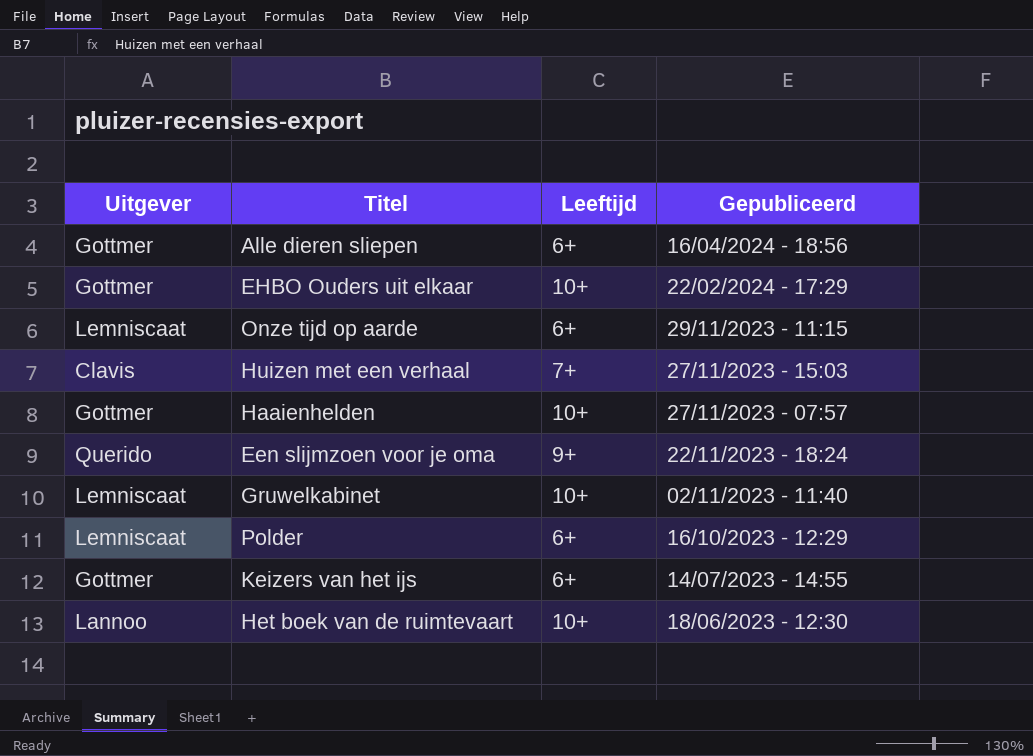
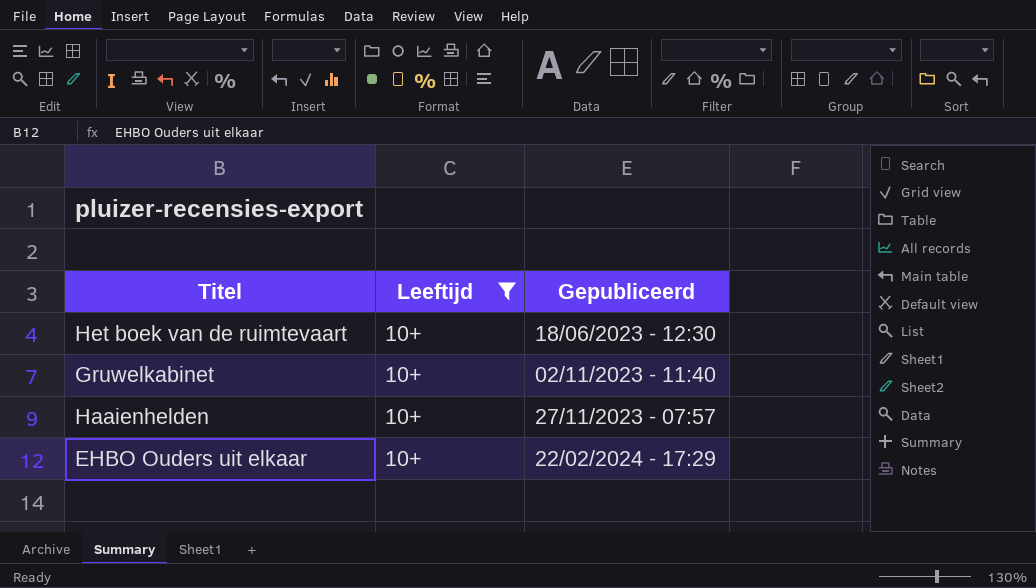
filter: none -> Leeftijd = 10+
row order: Gepubliceerd descending -> Gepubliceerd ascending
column Uitgever | position: 1 -> none

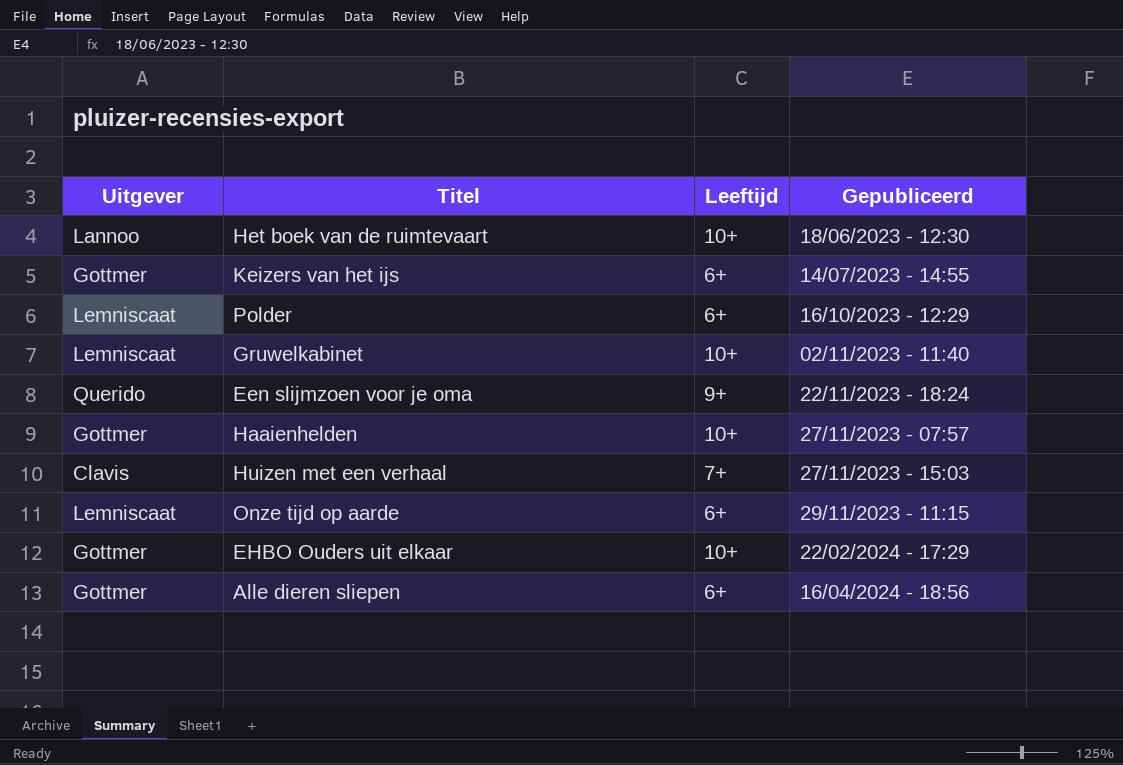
filter: Leeftijd = 10+ -> none
column Uitgever | position: none -> 1

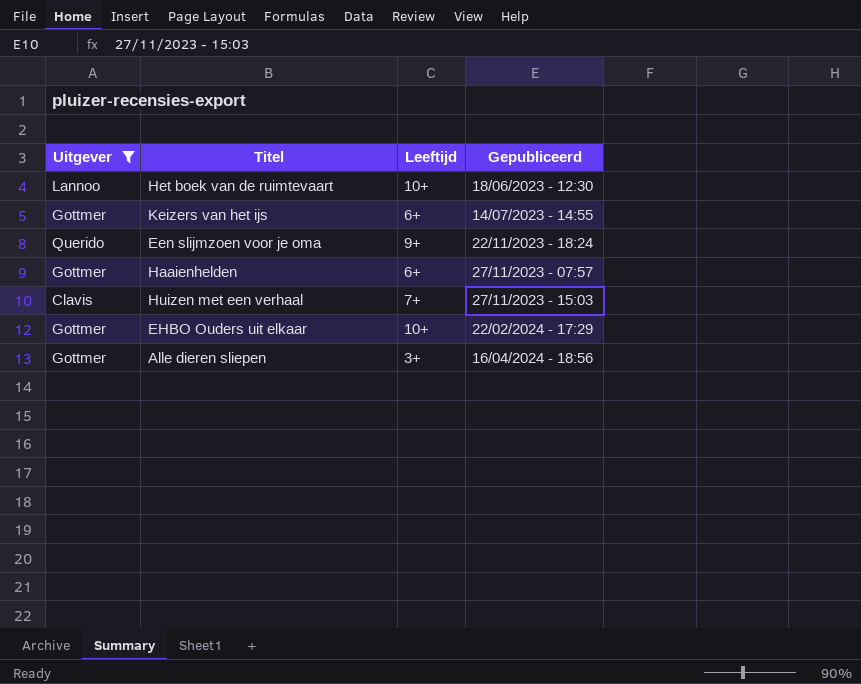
filter: none -> Uitgever != Lemniscaat
Haaienhelden | Leeftijd: 10+ -> 6+
Alle dieren sliepen | Leeftijd: 6+ -> 3+

